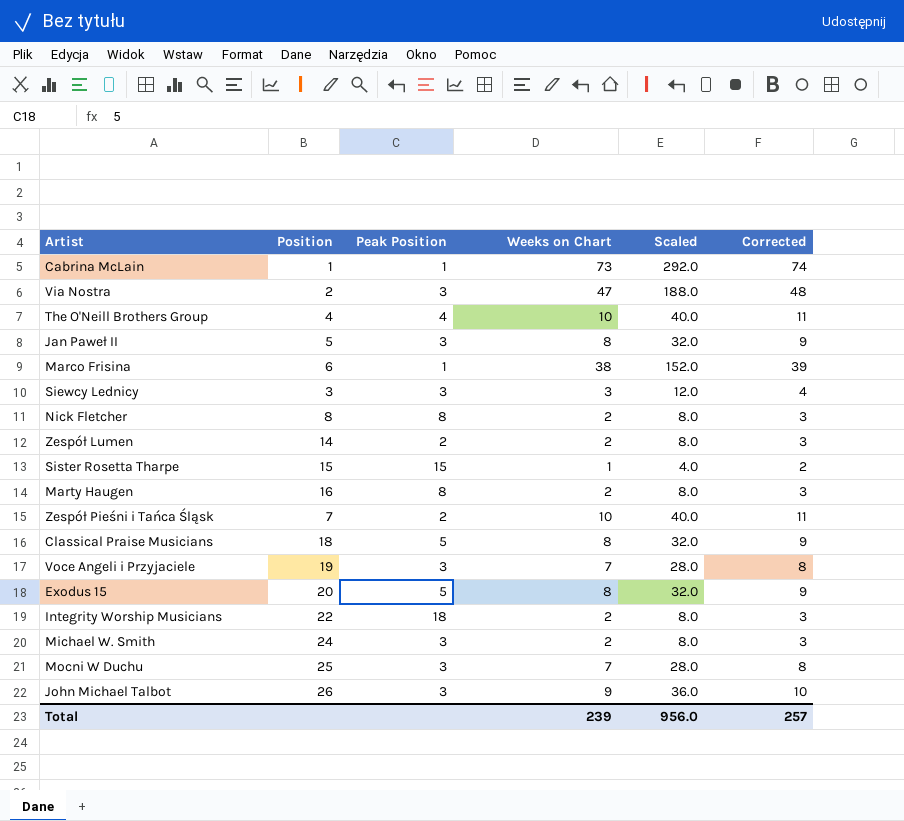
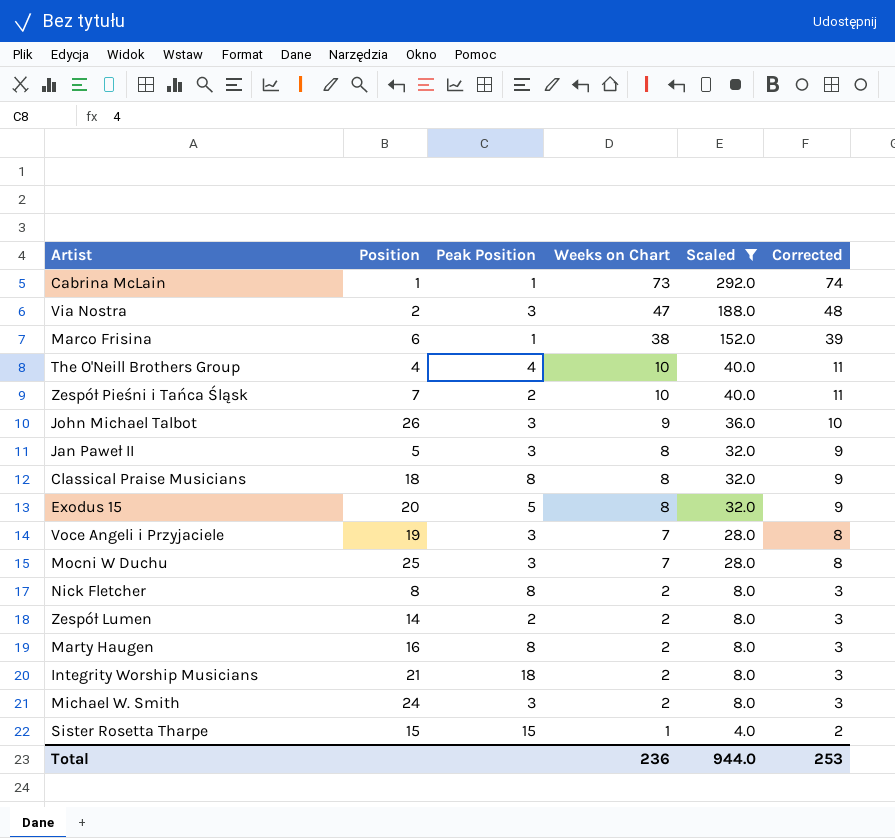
filter: none -> Scaled != 12.0
row order: none -> Weeks on Chart descending
Classical Praise Musicians | Peak Position: 5 -> 8
Integrity Worship Musicians | Position: 22 -> 21
Total | Weeks on Chart: 239 -> 236
Total | Scaled: 956.0 -> 944.0
Total | Corrected: 257 -> 253

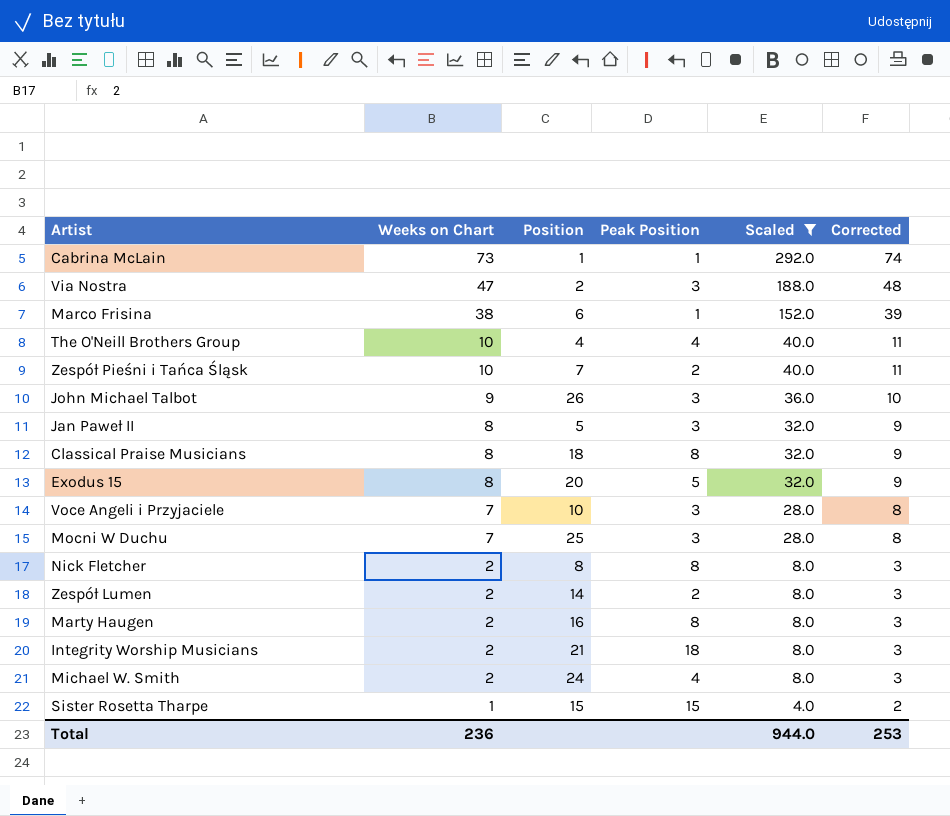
column Weeks on Chart | position: 4 -> 2
Voce Angeli i Przyjaciele | Position: 19 -> 10
Michael W. Smith | Peak Position: 3 -> 4

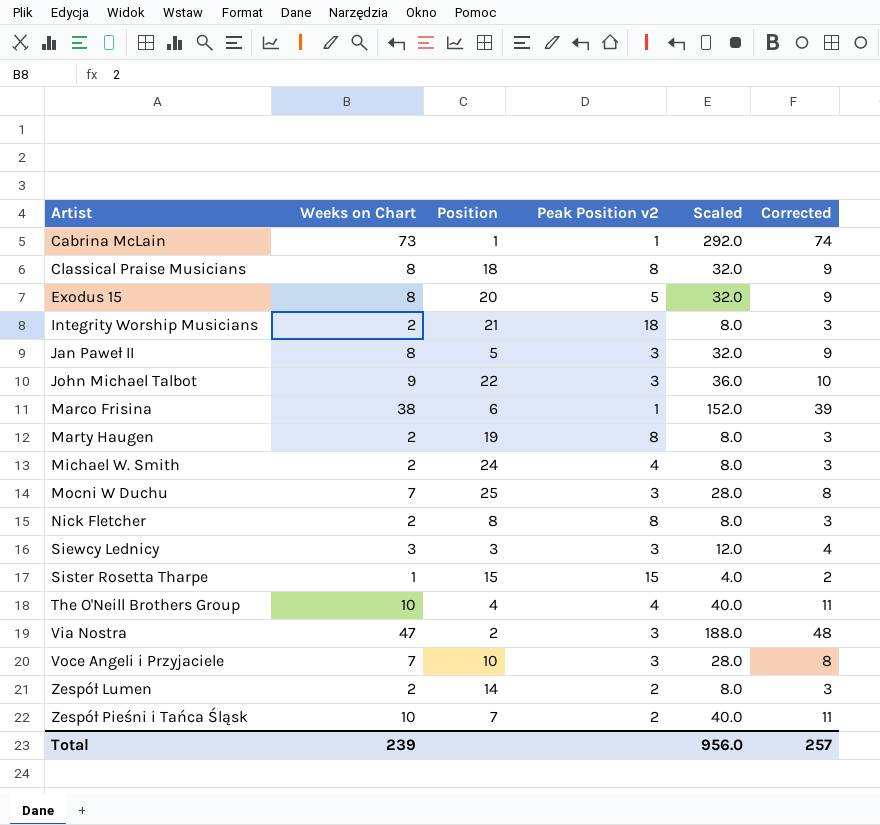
filter: Scaled != 12.0 -> none
row order: Weeks on Chart descending -> Artist ascending
column name: Peak Position -> Peak Position v2
John Michael Talbot | Position: 26 -> 22
Marty Haugen | Position: 16 -> 19
Total | Weeks on Chart: 236 -> 239
Total | Scaled: 944.0 -> 956.0
Total | Corrected: 253 -> 257

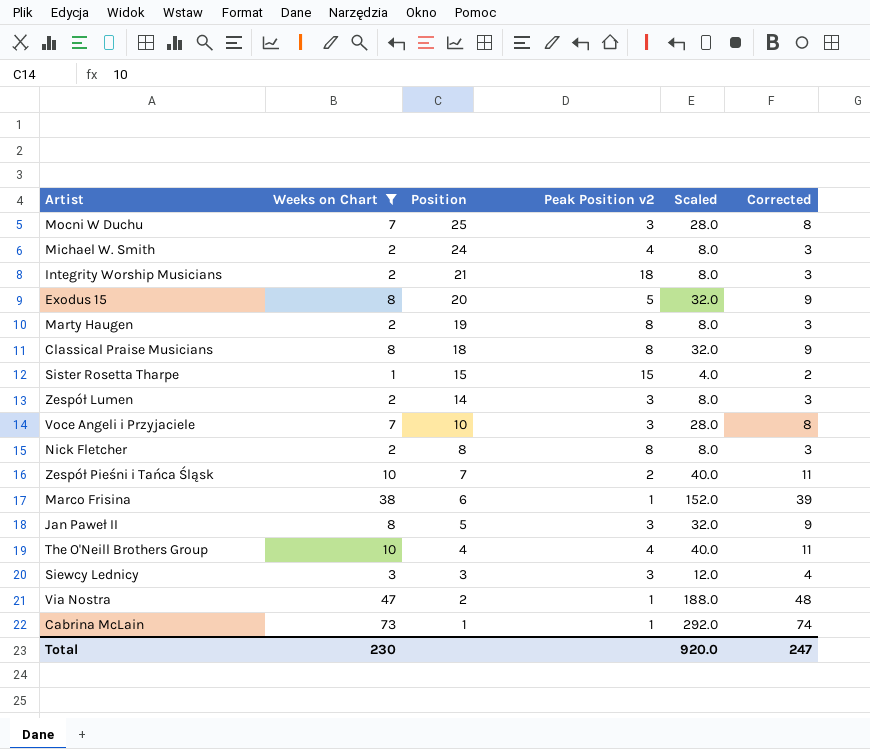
filter: none -> Weeks on Chart != 9
row order: Artist ascending -> Position descending
Zespół Lumen | Peak Position v2: 2 -> 3
Via Nostra | Peak Position v2: 3 -> 1
Total | Weeks on Chart: 239 -> 230
Total | Scaled: 956.0 -> 920.0
Total | Corrected: 257 -> 247

